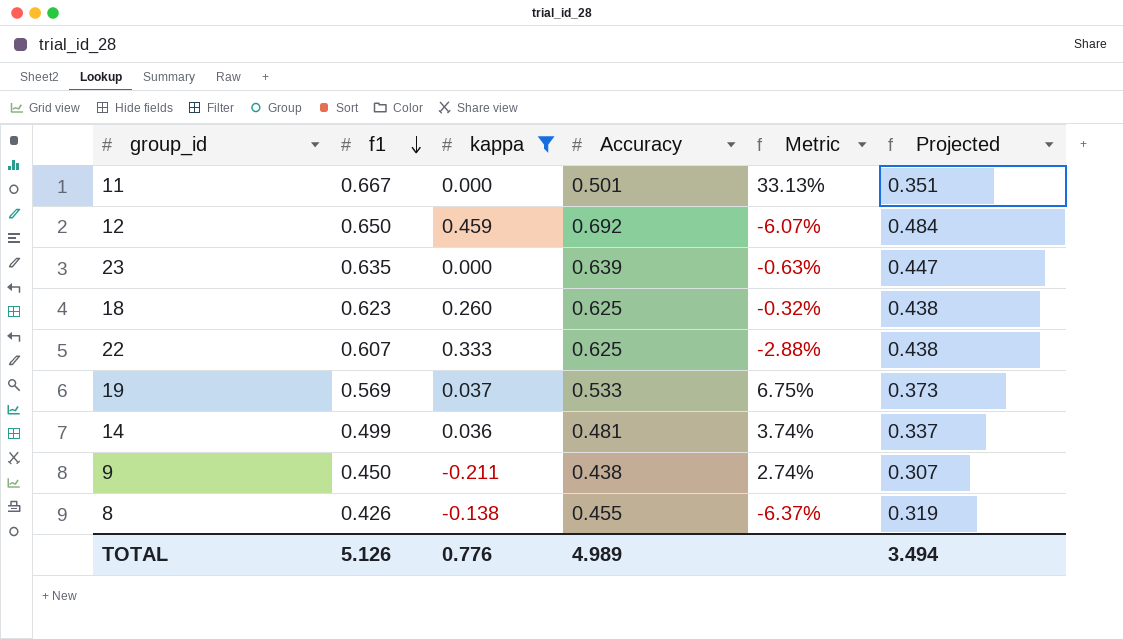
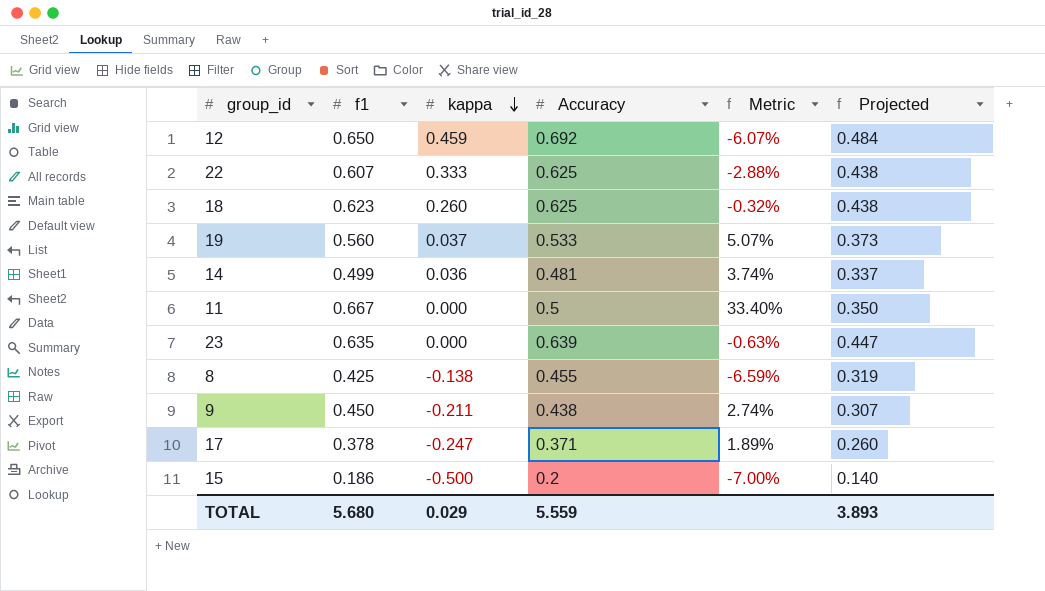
filter: kappa >= -0.211 -> none
row order: f1 descending -> kappa descending
19 | f1: 0.569 -> 0.560
19 | Metric: 6.75% -> 5.07%
11 | Accuracy: 0.501 -> 0.5
11 | Metric: 33.13% -> 33.40%
11 | Projected: 0.351 -> 0.350
8 | f1: 0.426 -> 0.425
8 | Metric: -6.37% -> -6.59%
TOTAL | f1: 5.126 -> 5.680
TOTAL | kappa: 0.776 -> 0.029
TOTAL | Accuracy: 4.989 -> 5.559
TOTAL | Projected: 3.494 -> 3.893

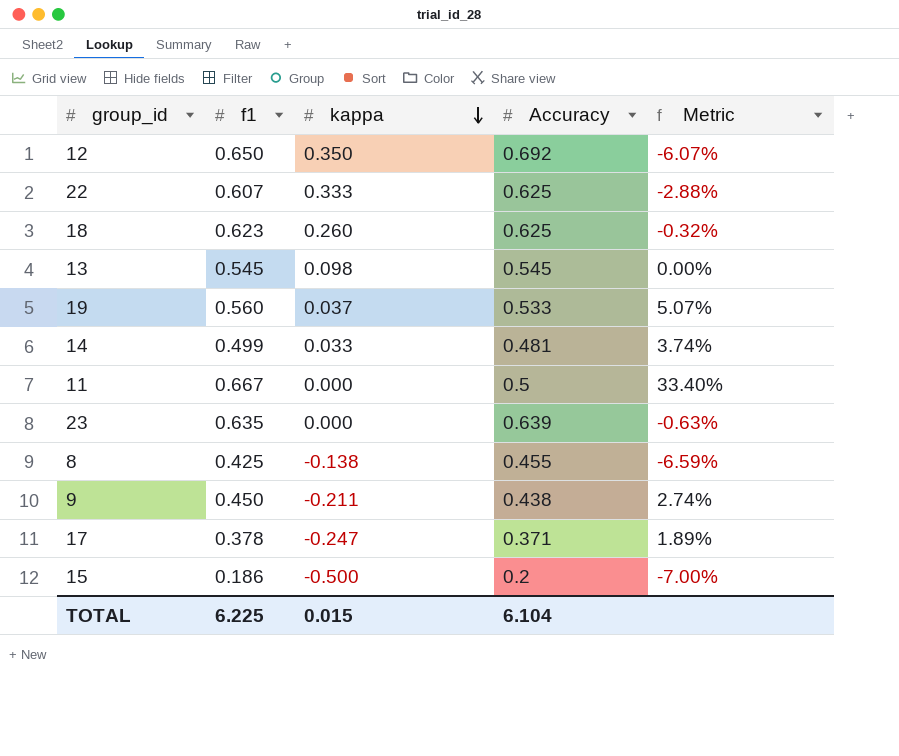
column Projected | formula: [Accuracy] * 0.7 -> none
12 | kappa: 0.459 -> 0.350
row 13: none -> 0.545 | 0.098 | 0.545 | 0.00%
14 | kappa: 0.036 -> 0.033
TOTAL | f1: 5.680 -> 6.225
TOTAL | kappa: 0.029 -> 0.015
TOTAL | Accuracy: 5.559 -> 6.104

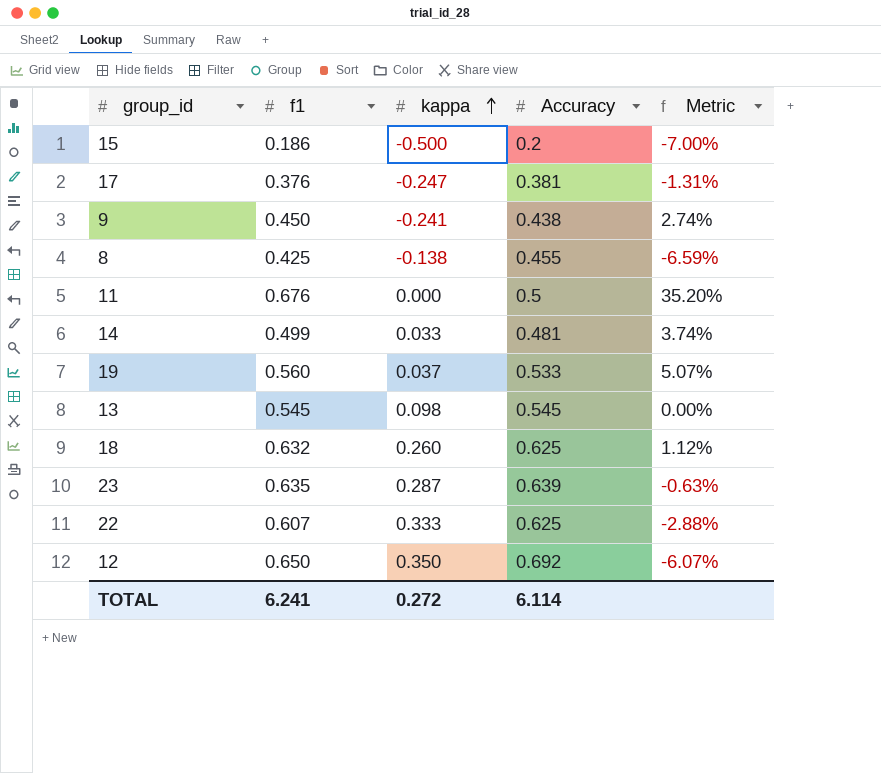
row order: kappa descending -> kappa ascending
17 | f1: 0.378 -> 0.376
17 | Accuracy: 0.371 -> 0.381
17 | Metric: 1.89% -> -1.31%
9 | kappa: -0.211 -> -0.241
11 | f1: 0.667 -> 0.676
11 | Metric: 33.40% -> 35.20%
18 | f1: 0.623 -> 0.632
18 | Metric: -0.32% -> 1.12%
23 | kappa: 0.000 -> 0.287
TOTAL | f1: 6.225 -> 6.241
TOTAL | kappa: 0.015 -> 0.272
TOTAL | Accuracy: 6.104 -> 6.114

